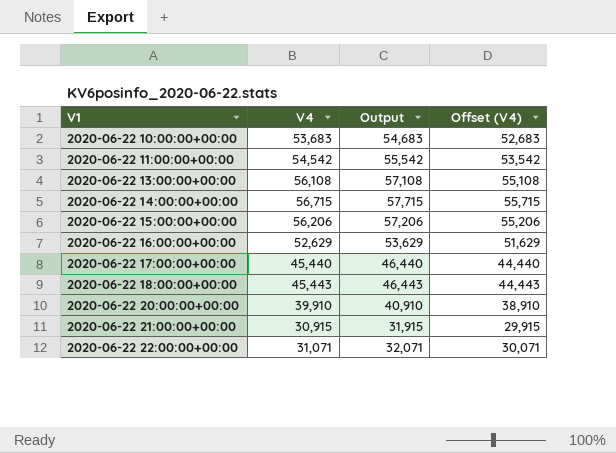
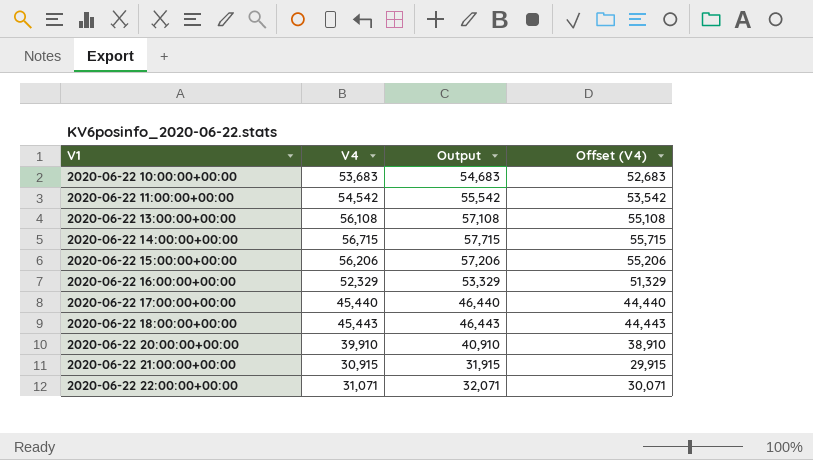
2020-06-22 16:00:00+00:00 | V4: 52,629 -> 52,329
2020-06-22 16:00:00+00:00 | Output: 53,629 -> 53,329
2020-06-22 16:00:00+00:00 | Offset (V4): 51,629 -> 51,329

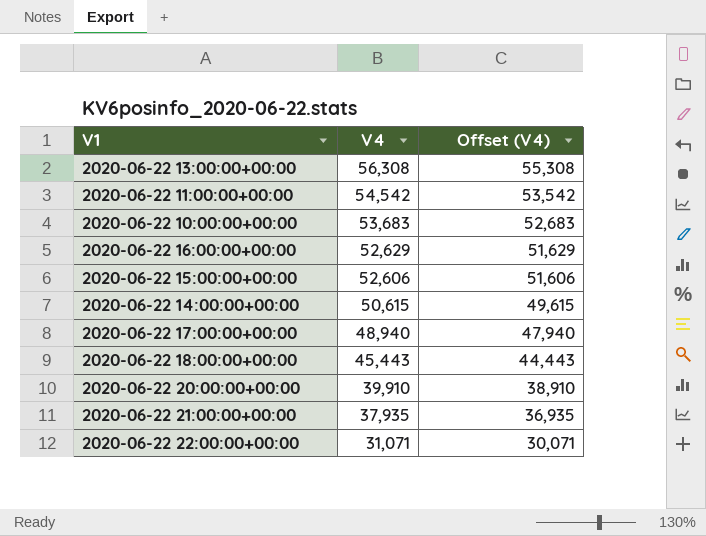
row order: V1 ascending -> V4 descending
column Output | formula: [V4] + 1000 -> none
2020-06-22 13:00:00+00:00 | V4: 56,108 -> 56,308
2020-06-22 13:00:00+00:00 | Offset (V4): 55,108 -> 55,308
2020-06-22 16:00:00+00:00 | V4: 52,329 -> 52,629
2020-06-22 16:00:00+00:00 | Offset (V4): 51,329 -> 51,629
2020-06-22 15:00:00+00:00 | V4: 56,206 -> 52,606
2020-06-22 15:00:00+00:00 | Offset (V4): 55,206 -> 51,606
2020-06-22 14:00:00+00:00 | V4: 56,715 -> 50,615
2020-06-22 14:00:00+00:00 | Offset (V4): 55,715 -> 49,615
2020-06-22 17:00:00+00:00 | V4: 45,440 -> 48,940
2020-06-22 17:00:00+00:00 | Offset (V4): 44,440 -> 47,940
2020-06-22 21:00:00+00:00 | V4: 30,915 -> 37,935
2020-06-22 21:00:00+00:00 | Offset (V4): 29,915 -> 36,935

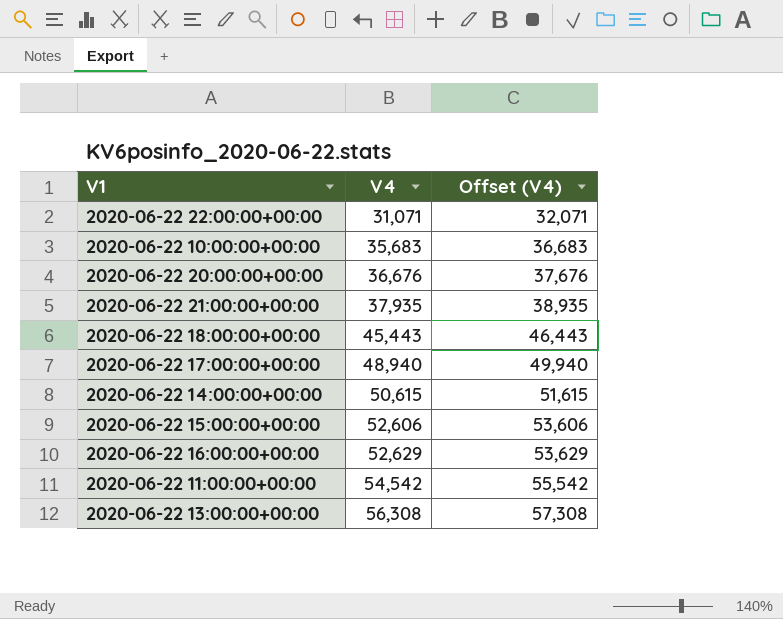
row order: V4 descending -> V4 ascending
column Offset (V4) | formula: [V4] - 1000 -> [V4] + 1000
2020-06-22 10:00:00+00:00 | V4: 53,683 -> 35,683
2020-06-22 20:00:00+00:00 | V4: 39,910 -> 36,676

